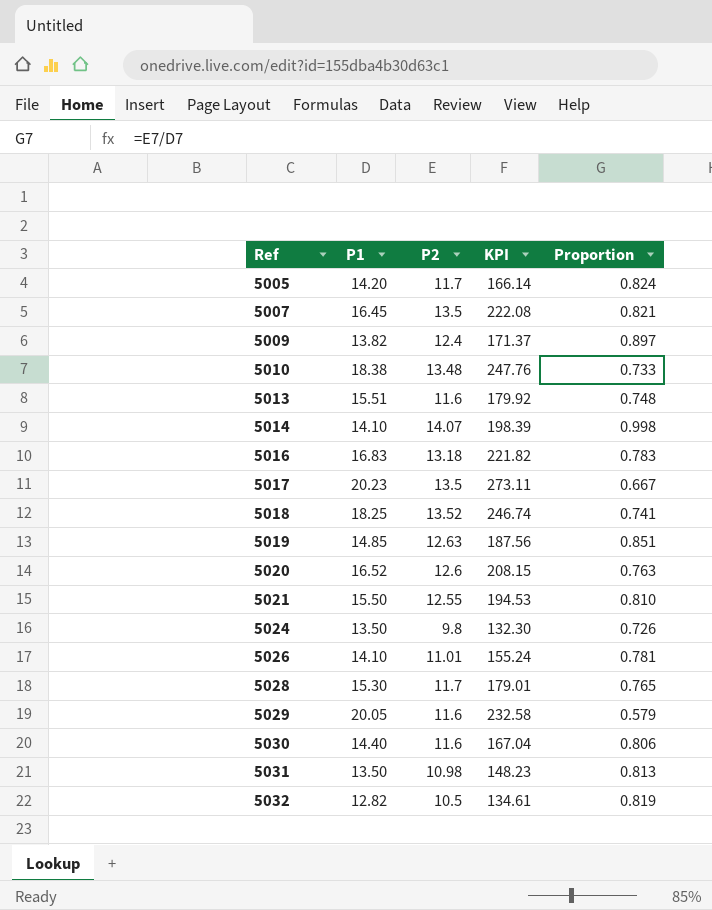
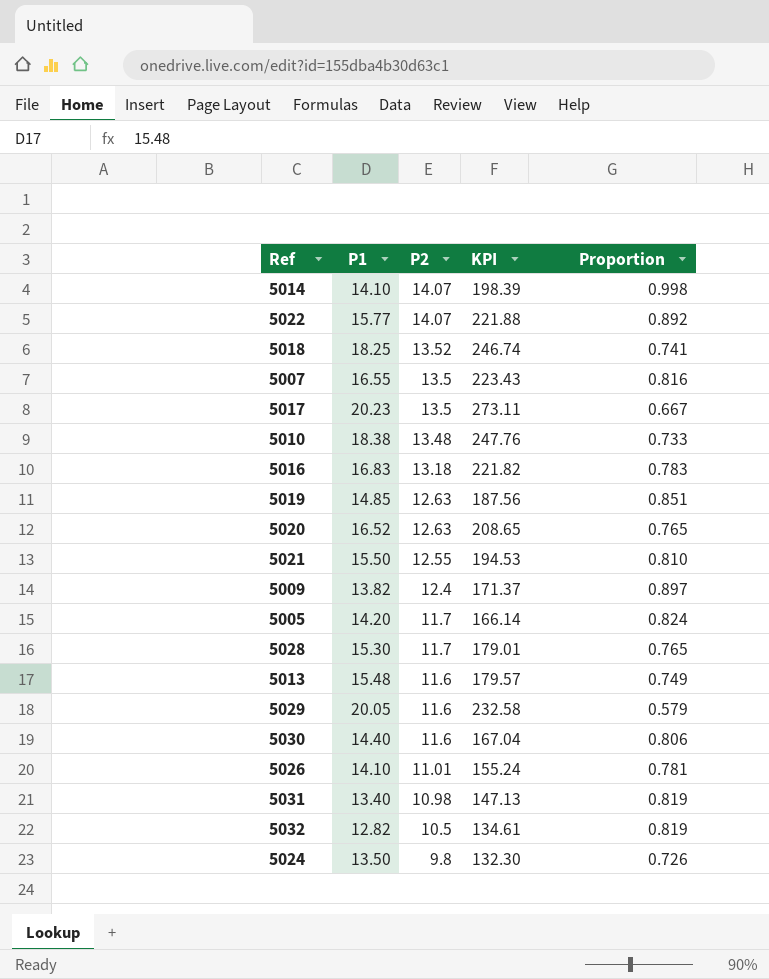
row order: Ref ascending -> P2 descending
row 5022: none -> 15.77 | 14.07 | 221.88 | 0.892
5007 | P1: 16.45 -> 16.55
5007 | KPI: 222.08 -> 223.43
5007 | Proportion: 0.821 -> 0.816
5020 | P2: 12.6 -> 12.63
5020 | KPI: 208.15 -> 208.65
5020 | Proportion: 0.763 -> 0.765
5013 | P1: 15.51 -> 15.48
5013 | KPI: 179.92 -> 179.57
5013 | Proportion: 0.748 -> 0.749
5031 | P1: 13.50 -> 13.40
5031 | KPI: 148.23 -> 147.13
5031 | Proportion: 0.813 -> 0.819

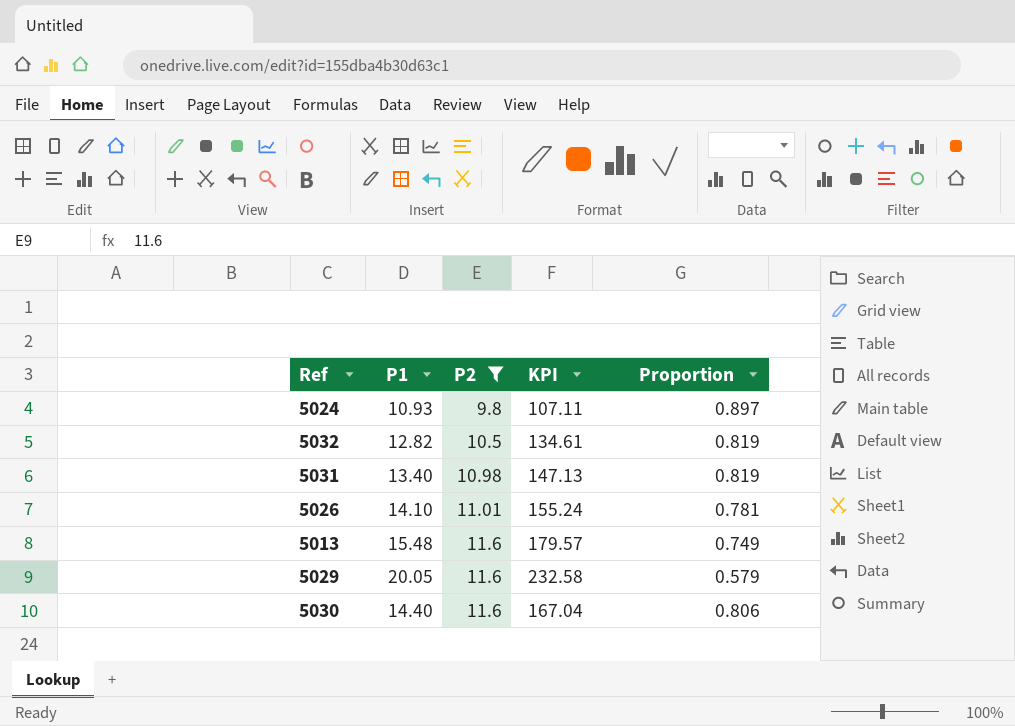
filter: none -> P2 <= 11.6
row order: P2 descending -> P2 ascending
5024 | P1: 13.50 -> 10.93
5024 | KPI: 132.30 -> 107.11
5024 | Proportion: 0.726 -> 0.897

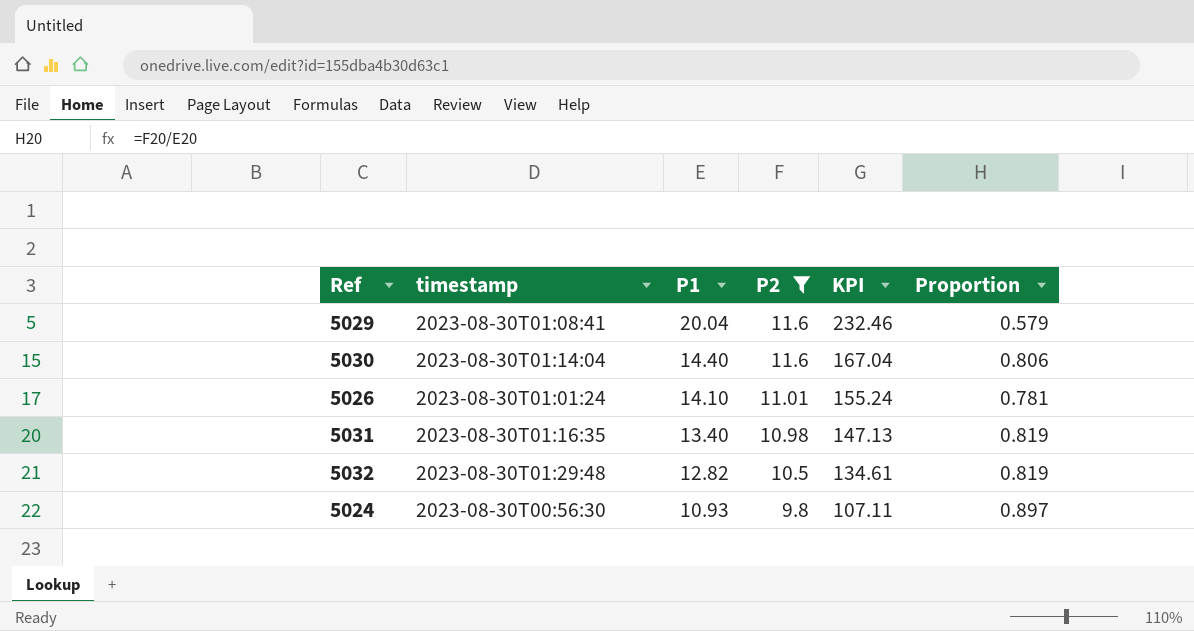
row order: P2 ascending -> P1 descending
column timestamp | position: none -> 2
row 5013: 15.48 | 11.6 | 179.57 | 0.749 -> none
5029 | P1: 20.05 -> 20.04
5029 | KPI: 232.58 -> 232.46

